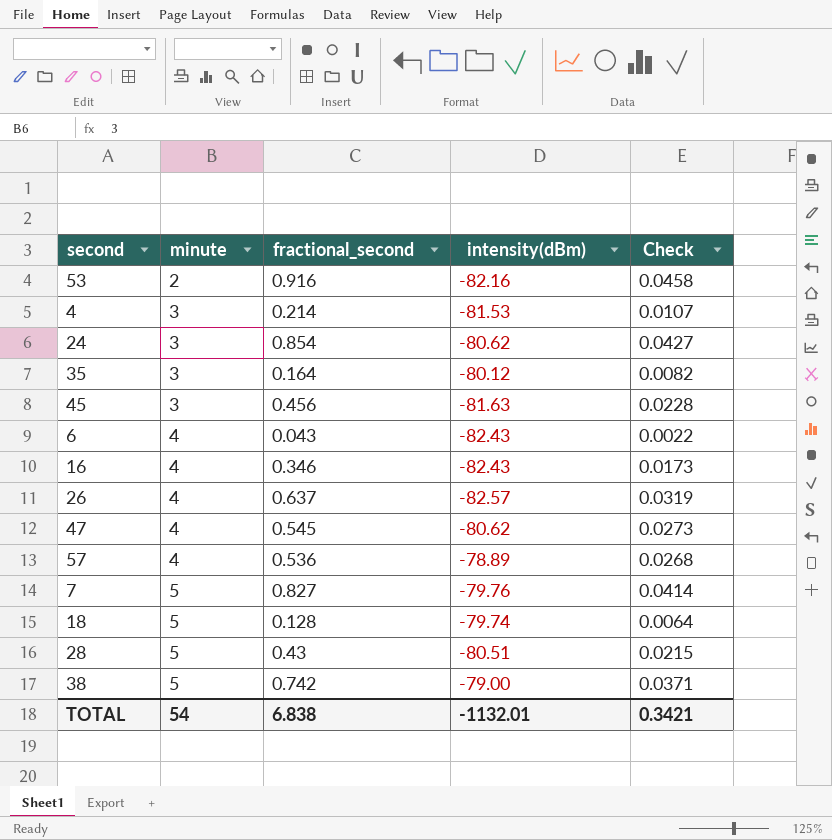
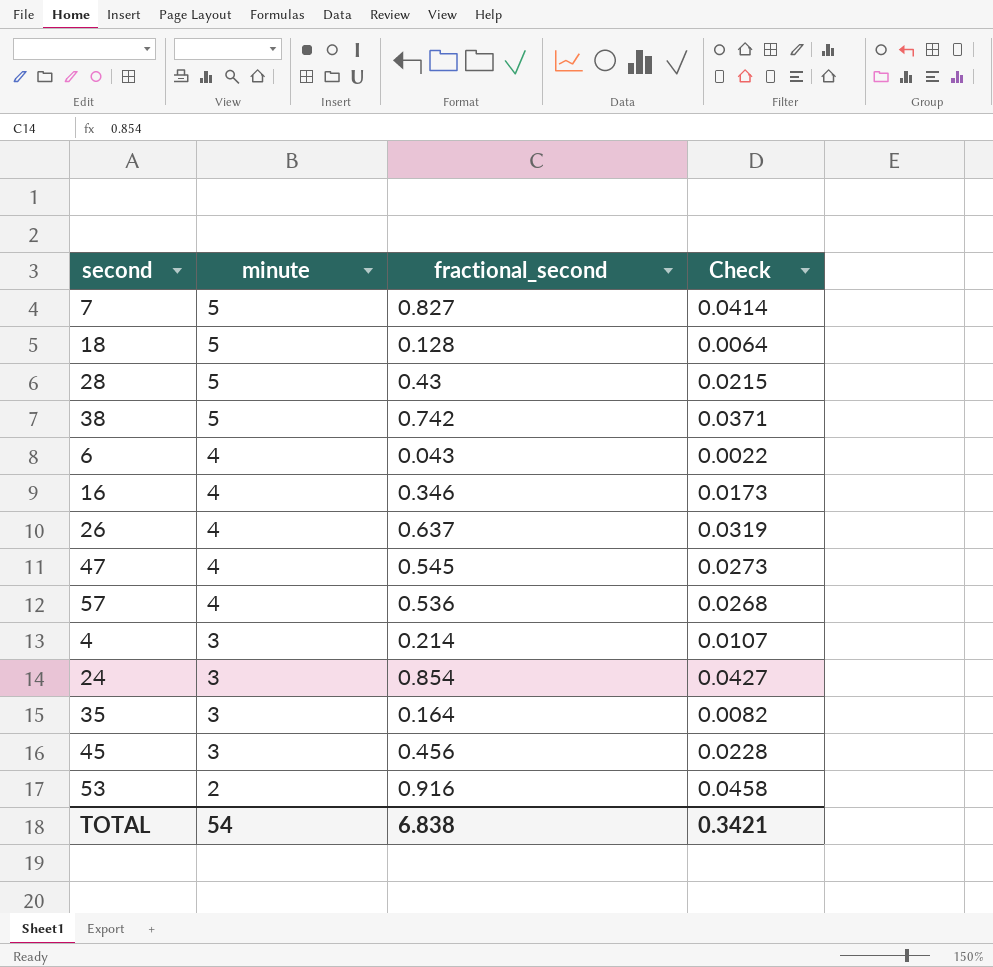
row order: minute ascending -> minute descending
column intensity(dBm) | position: 4 -> none

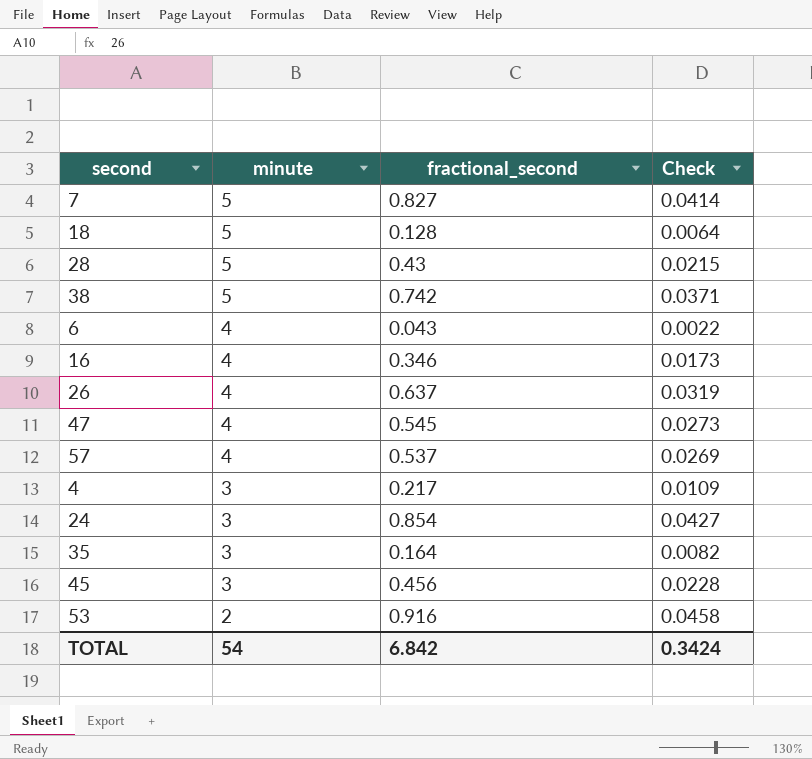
57 | fractional_second: 0.536 -> 0.537
57 | Check: 0.0268 -> 0.0269
4 | fractional_second: 0.214 -> 0.217
4 | Check: 0.0107 -> 0.0109
TOTAL | fractional_second: 6.838 -> 6.842
TOTAL | Check: 0.3421 -> 0.3424

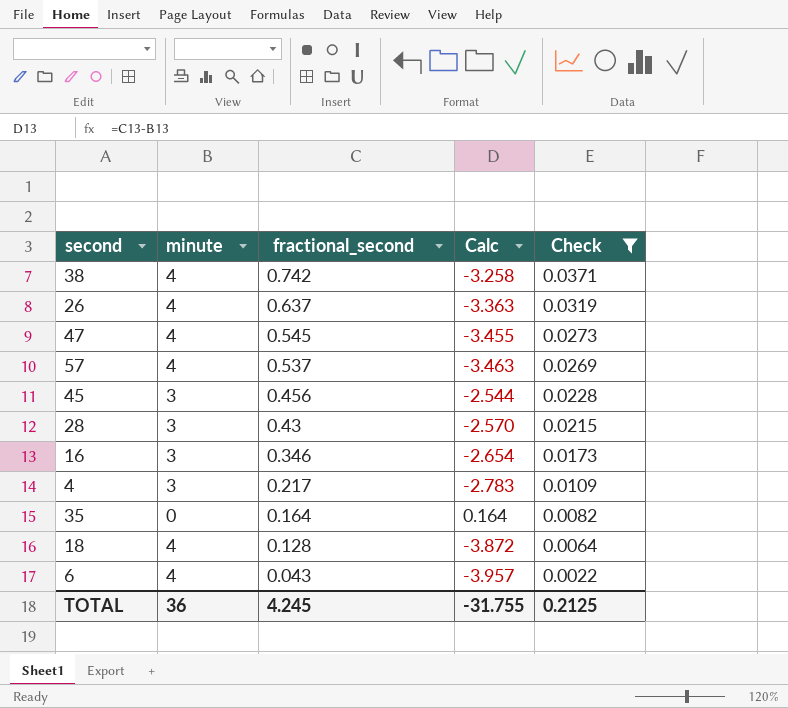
filter: none -> Check <= 0.0371
row order: minute descending -> fractional_second descending
column Calc | formula: none -> [fractional_second] - [minute]
38 | minute: 5 -> 4
28 | minute: 5 -> 3
16 | minute: 4 -> 3
35 | minute: 3 -> 0
18 | minute: 5 -> 4
TOTAL | minute: 54 -> 36
TOTAL | fractional_second: 6.842 -> 4.245
TOTAL | Check: 0.3424 -> 0.2125

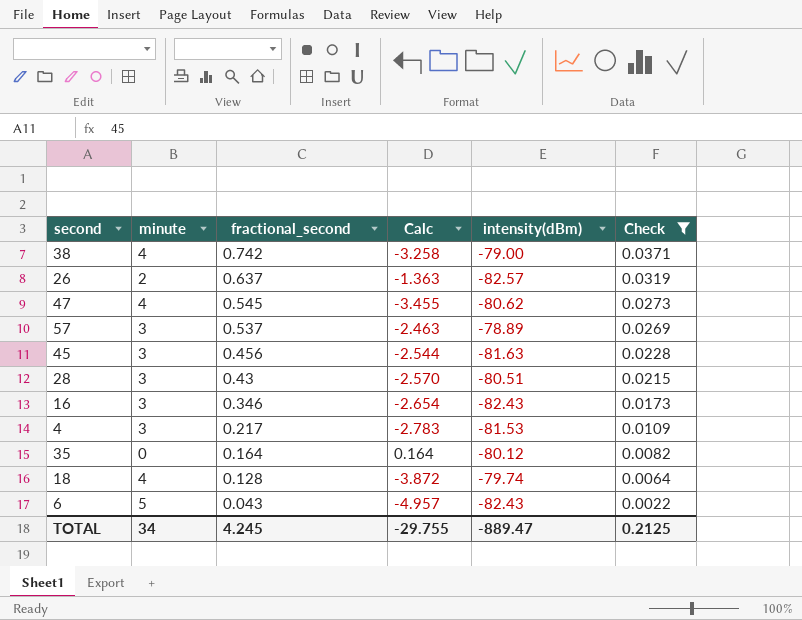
column intensity(dBm) | position: none -> 5
26 | minute: 4 -> 2
26 | Calc: -3.363 -> -1.363
57 | minute: 4 -> 3
57 | Calc: -3.463 -> -2.463
6 | minute: 4 -> 5
6 | Calc: -3.957 -> -4.957
TOTAL | minute: 36 -> 34
TOTAL | Calc: -31.755 -> -29.755

